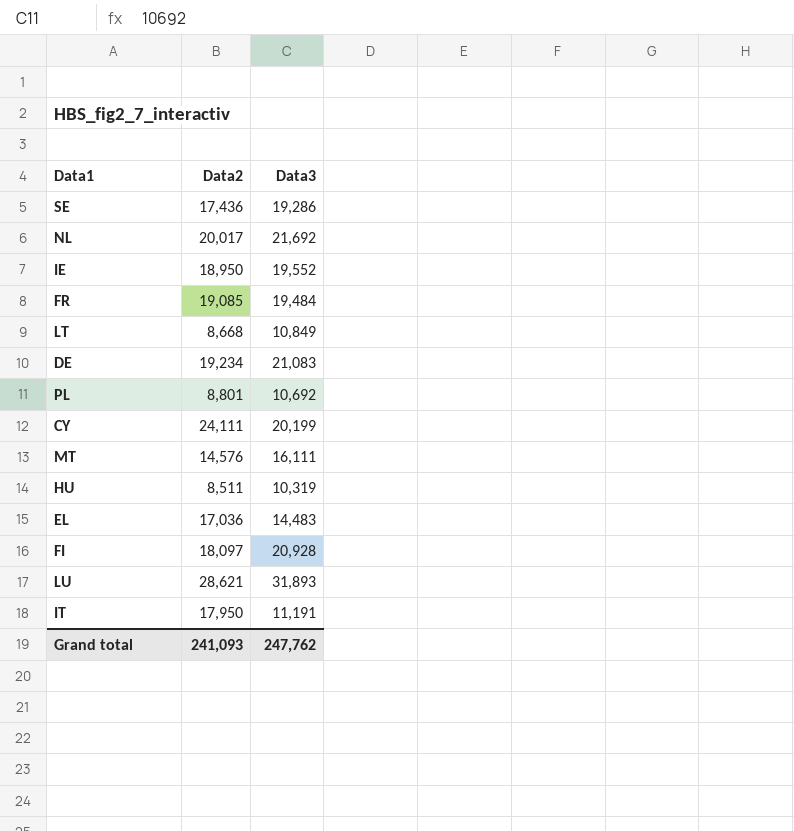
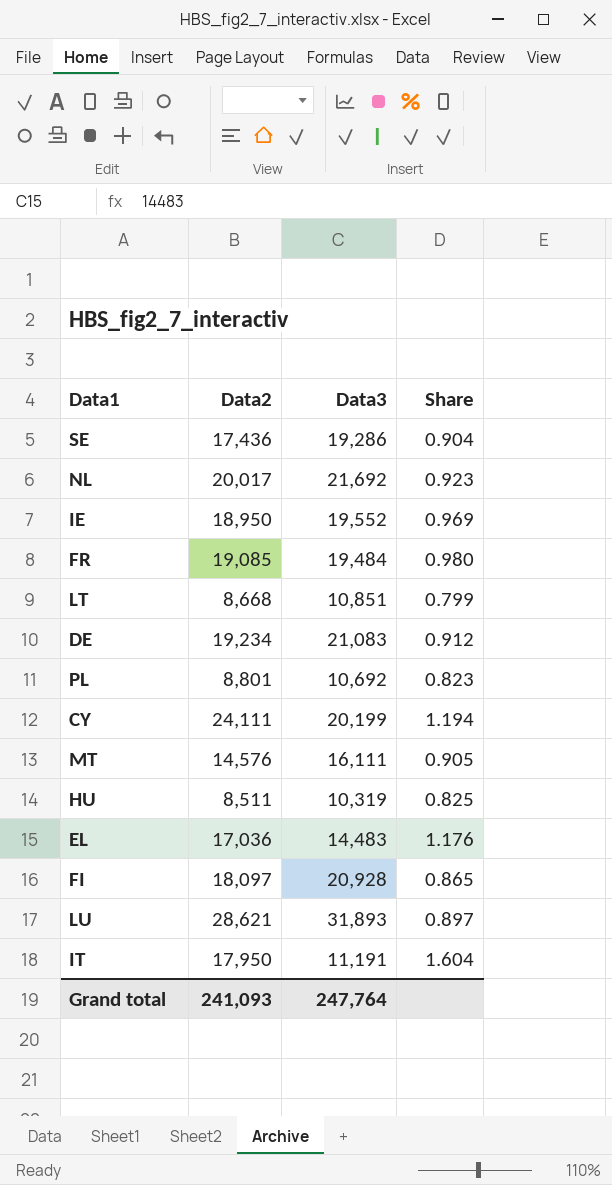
column Share | formula: none -> [Data2] / [Data3]
LT | Data3: 10,849 -> 10,851
Grand total | Data3: 247,762 -> 247,764

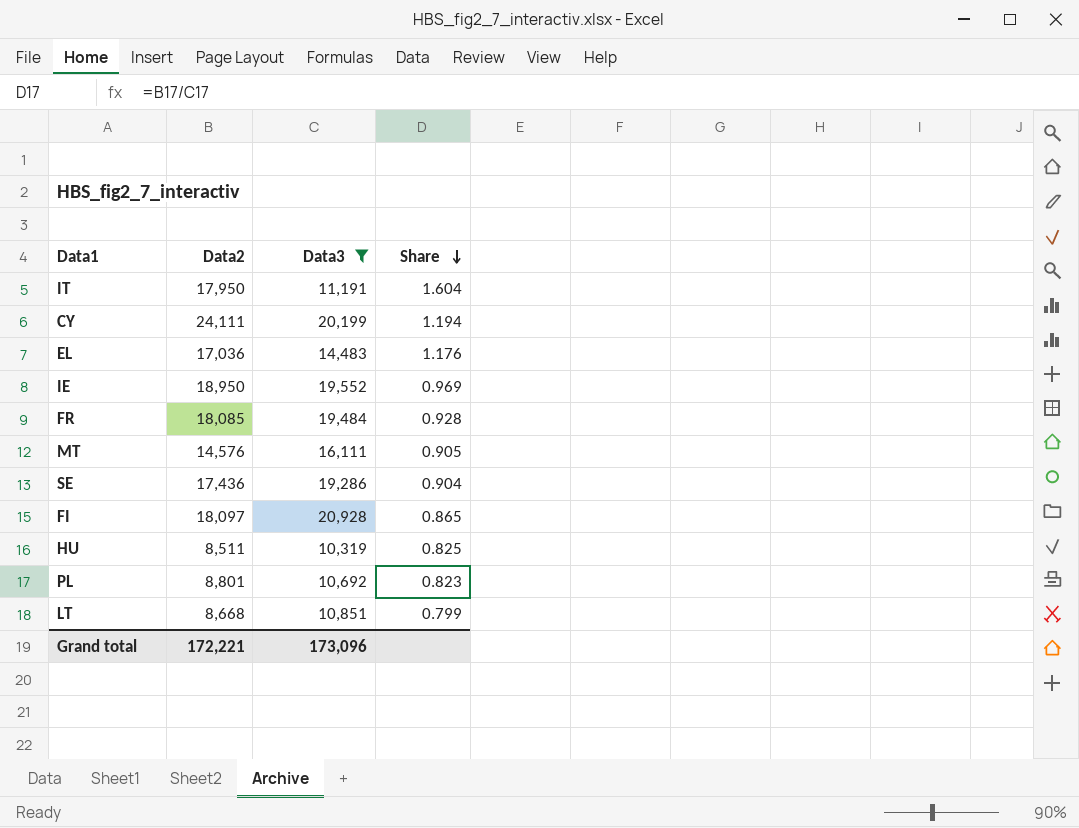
filter: none -> Data3 <= 20,928
row order: none -> Share descending
FR | Data2: 19,085 -> 18,085
FR | Share: 0.980 -> 0.928
Grand total | Data2: 241,093 -> 172,221
Grand total | Data3: 247,764 -> 173,096

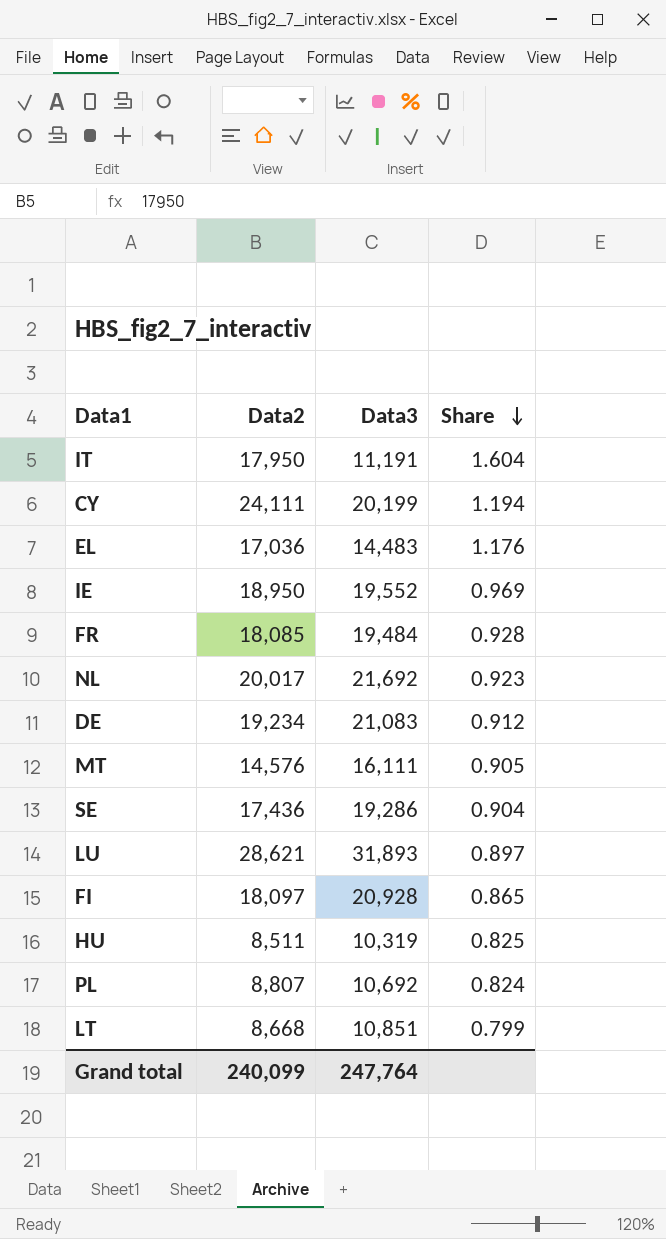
filter: Data3 <= 20,928 -> none
PL | Data2: 8,801 -> 8,807
PL | Share: 0.823 -> 0.824
Grand total | Data2: 172,221 -> 240,099
Grand total | Data3: 173,096 -> 247,764

